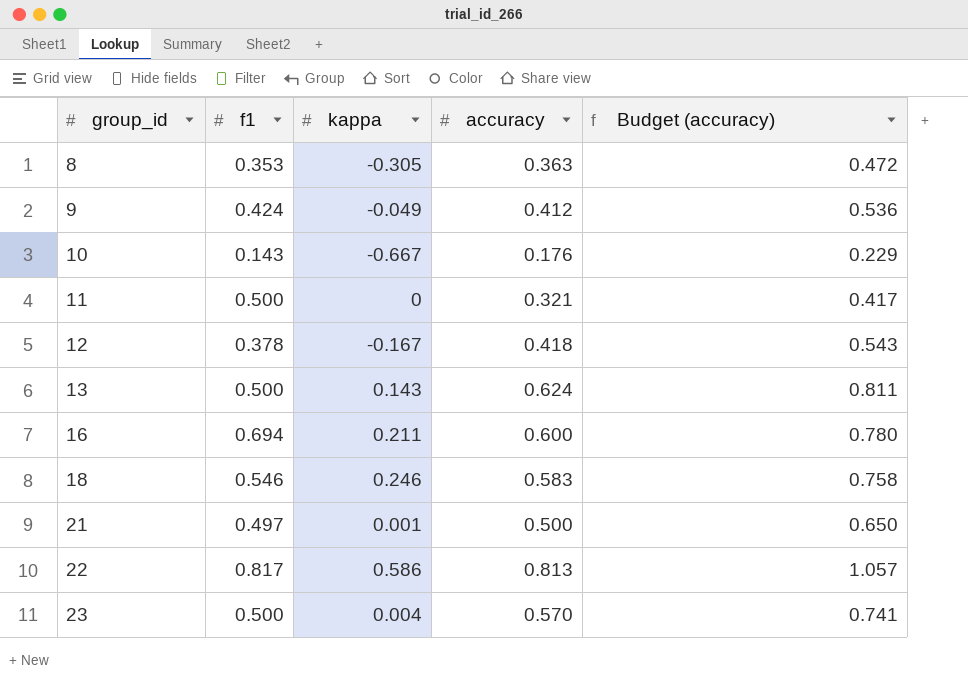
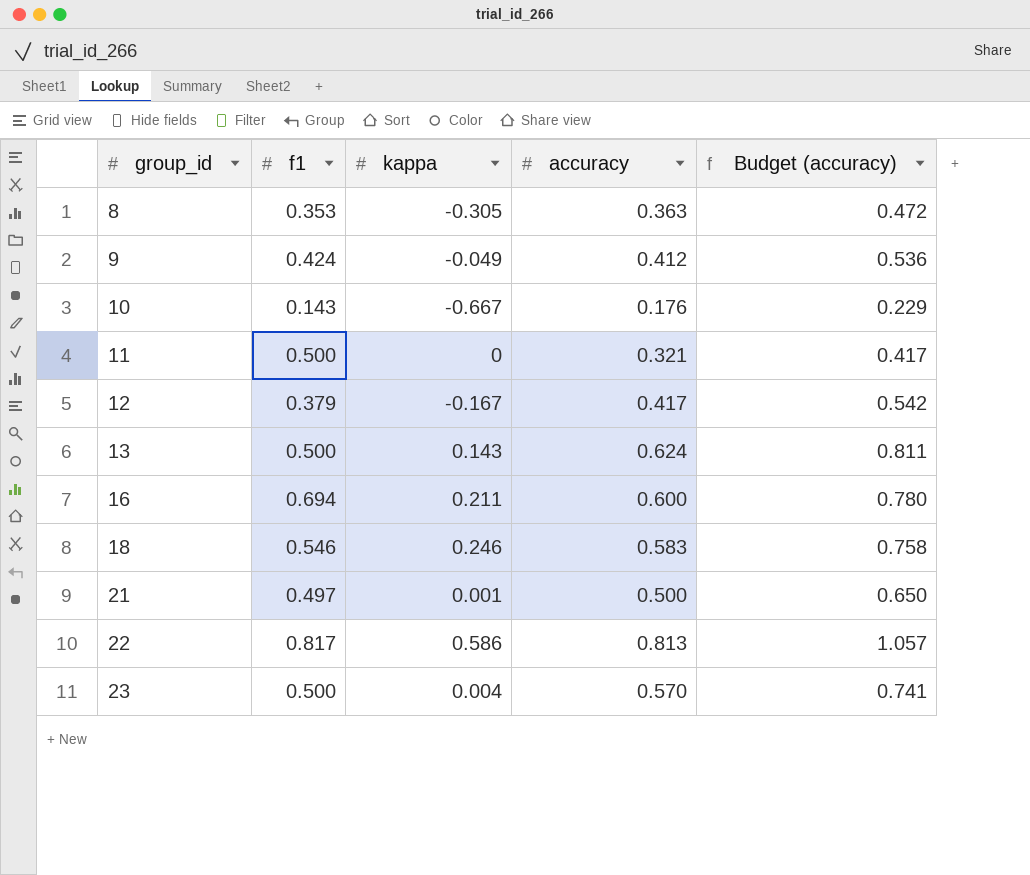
12 | f1: 0.378 -> 0.379
12 | accuracy: 0.418 -> 0.417
12 | Budget (accuracy): 0.543 -> 0.542

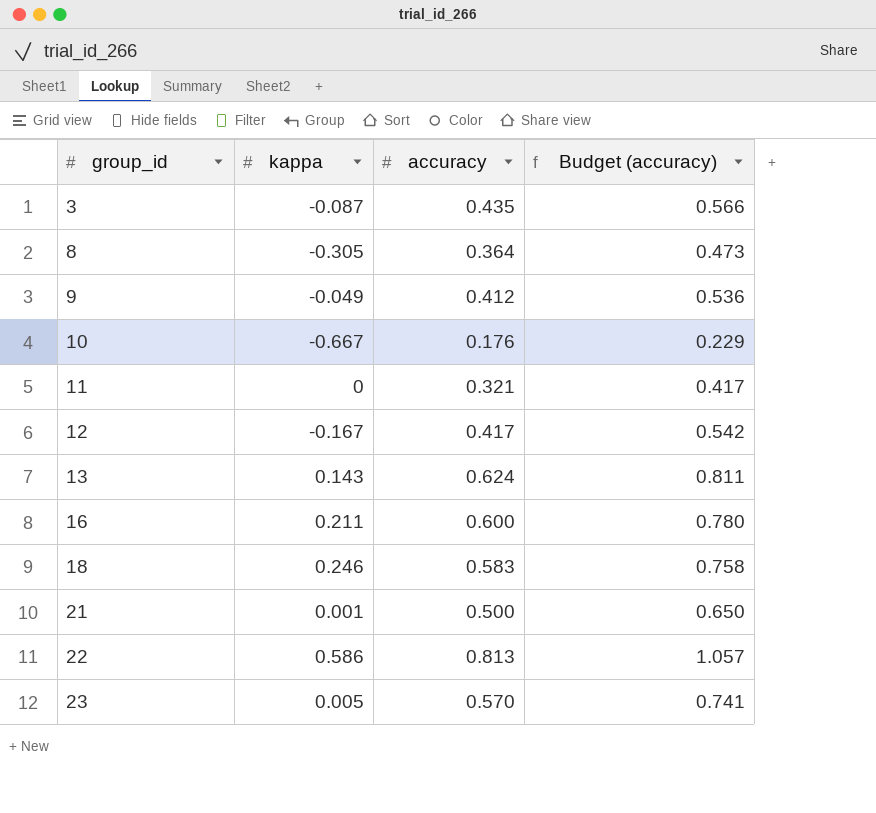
column f1 | position: 2 -> none
row 3: none -> -0.087 | 0.435 | 0.566
8 | accuracy: 0.363 -> 0.364
8 | Budget (accuracy): 0.472 -> 0.473
23 | kappa: 0.004 -> 0.005

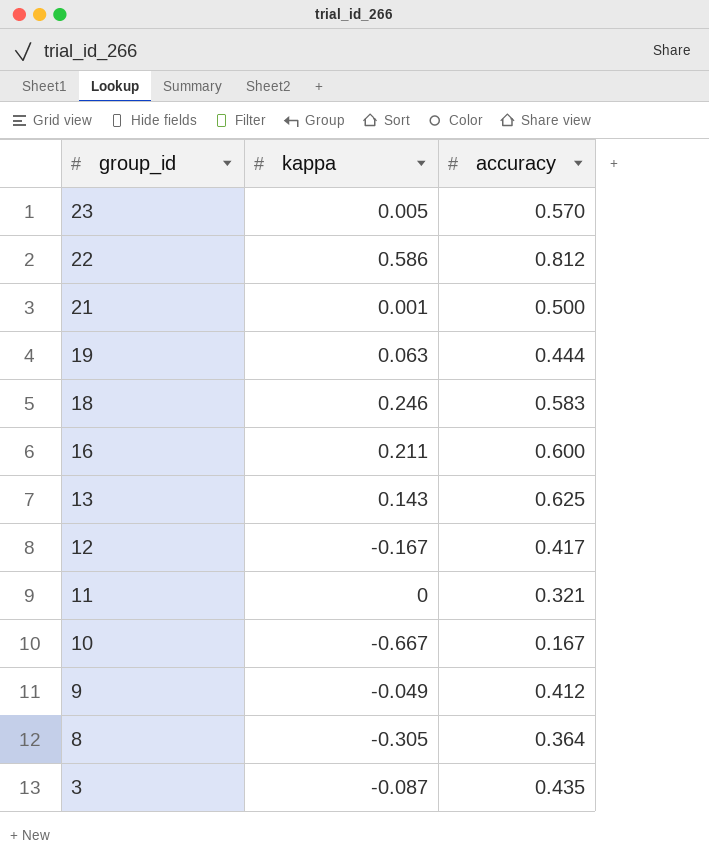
row order: group_id ascending -> group_id descending
column Budget (accuracy) | formula: [accuracy] * 1.3 -> none
22 | accuracy: 0.813 -> 0.812
row 19: none -> 0.063 | 0.444
13 | accuracy: 0.624 -> 0.625
10 | accuracy: 0.176 -> 0.167

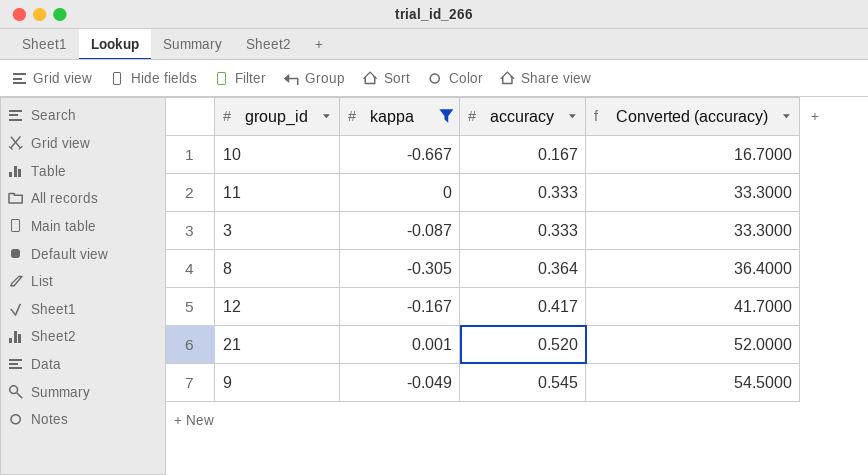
filter: none -> kappa <= 0.001
row order: group_id descending -> accuracy ascending
column Converted (accuracy) | formula: none -> [accuracy] * 100
11 | accuracy: 0.321 -> 0.333
3 | accuracy: 0.435 -> 0.333
21 | accuracy: 0.500 -> 0.520
9 | accuracy: 0.412 -> 0.545

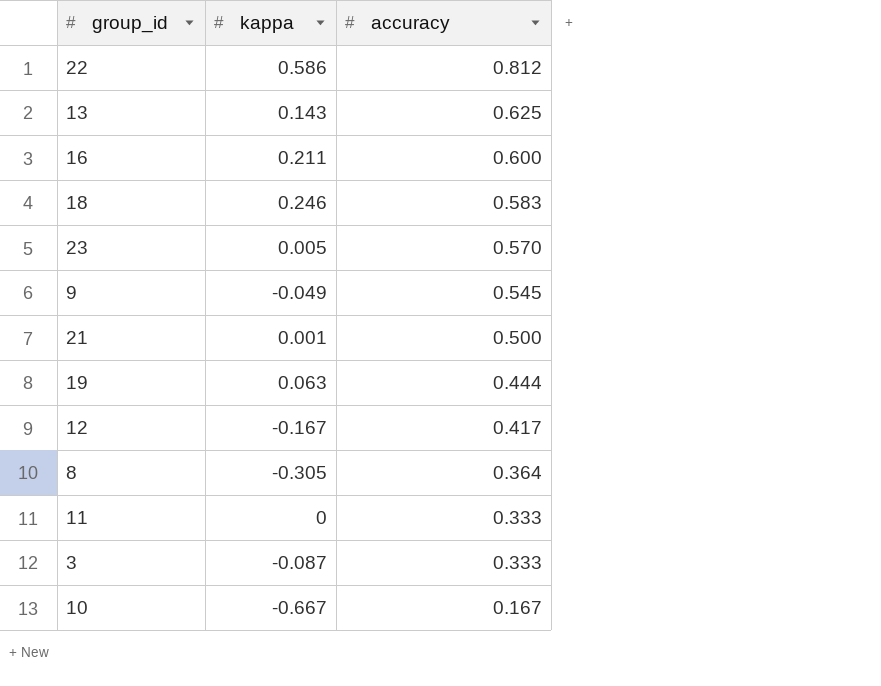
filter: kappa <= 0.001 -> none
row order: accuracy ascending -> accuracy descending
column Converted (accuracy) | formula: [accuracy] * 100 -> none
21 | accuracy: 0.520 -> 0.500

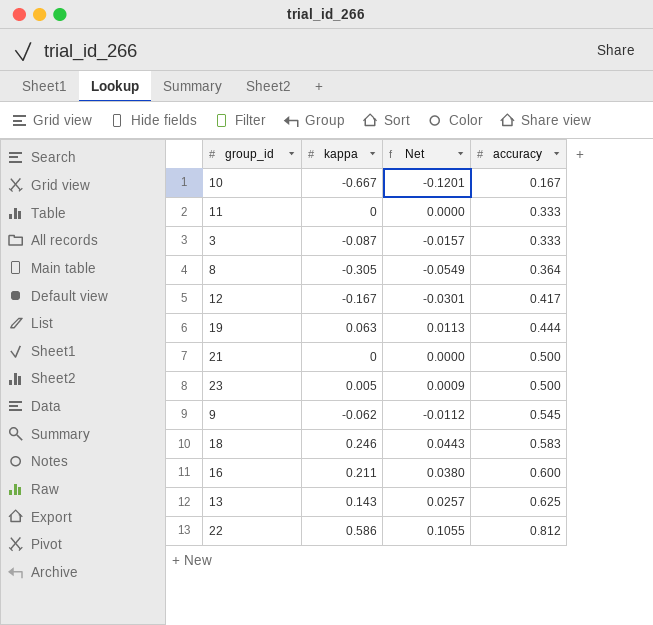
row order: accuracy descending -> accuracy ascending
column Net | formula: none -> [kappa] * 0.18
21 | kappa: 0.001 -> 0
23 | accuracy: 0.570 -> 0.500
9 | kappa: -0.049 -> -0.062

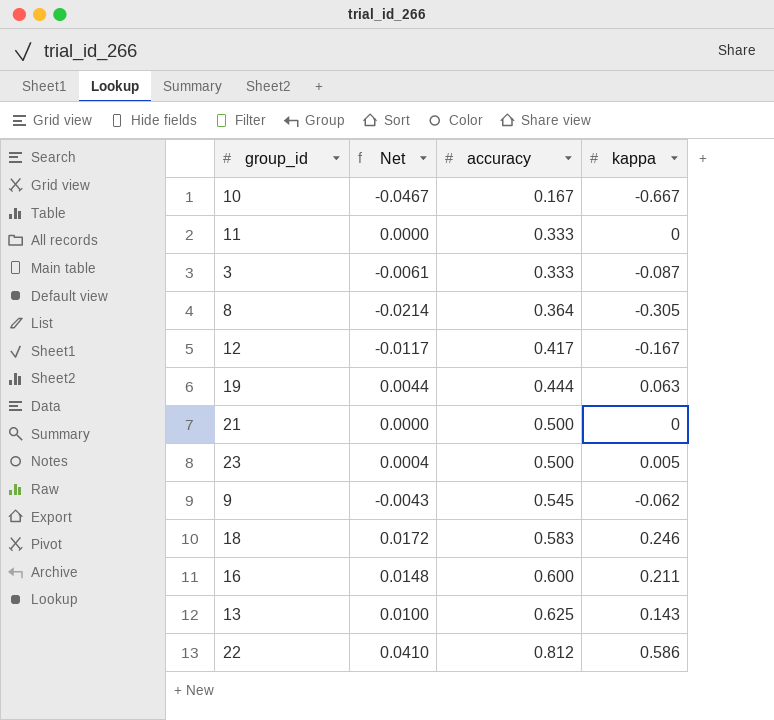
column Net | formula: [kappa] * 0.18 -> [kappa] * 0.07
column kappa | position: 2 -> 4

